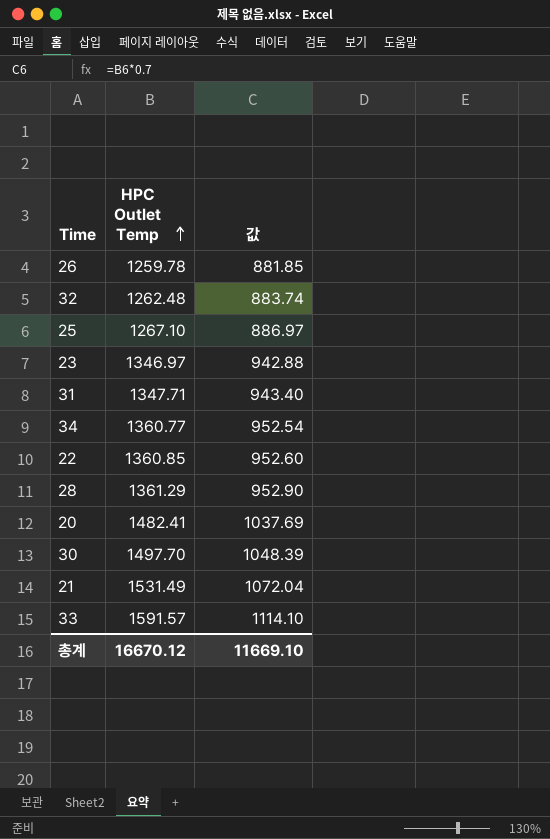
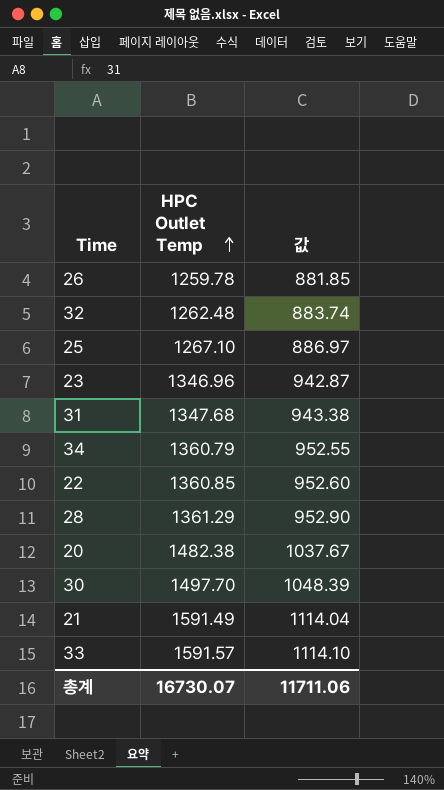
23 | HPC Outlet Temp: 1346.97 -> 1346.96
23 | 값: 942.88 -> 942.87
31 | HPC Outlet Temp: 1347.71 -> 1347.68
31 | 값: 943.40 -> 943.38
34 | HPC Outlet Temp: 1360.77 -> 1360.79
34 | 값: 952.54 -> 952.55
20 | HPC Outlet Temp: 1482.41 -> 1482.38
20 | 값: 1037.69 -> 1037.67
21 | HPC Outlet Temp: 1531.49 -> 1591.49
21 | 값: 1072.04 -> 1114.04
총계 | HPC Outlet Temp: 16670.12 -> 16730.07
총계 | 값: 11669.10 -> 11711.06

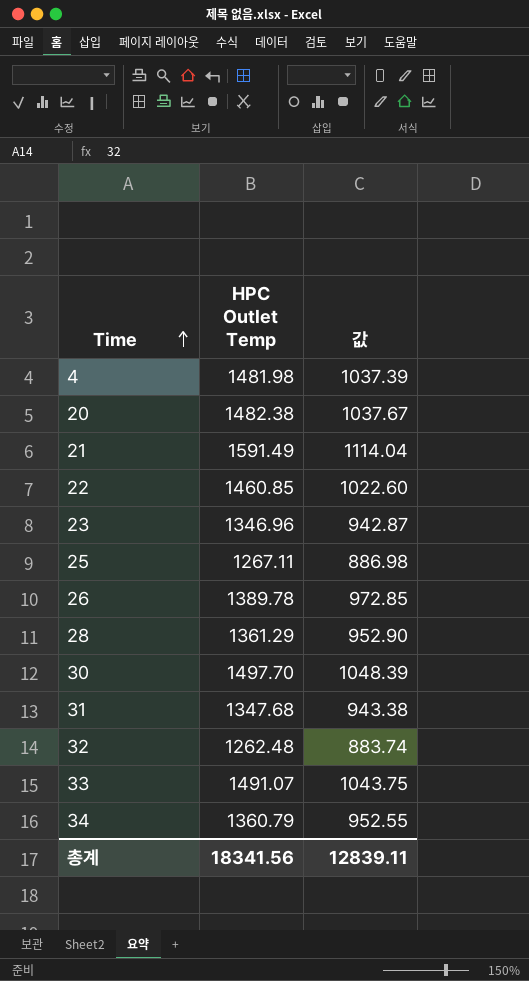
row order: HPC Outlet Temp ascending -> Time ascending
row 4: none -> 1481.98 | 1037.39
22 | HPC Outlet Temp: 1360.85 -> 1460.85
22 | 값: 952.60 -> 1022.60
25 | HPC Outlet Temp: 1267.10 -> 1267.11
25 | 값: 886.97 -> 886.98
26 | HPC Outlet Temp: 1259.78 -> 1389.78
26 | 값: 881.85 -> 972.85
33 | HPC Outlet Temp: 1591.57 -> 1491.07
33 | 값: 1114.10 -> 1043.75
총계 | HPC Outlet Temp: 16730.07 -> 18341.56
총계 | 값: 11711.06 -> 12839.11

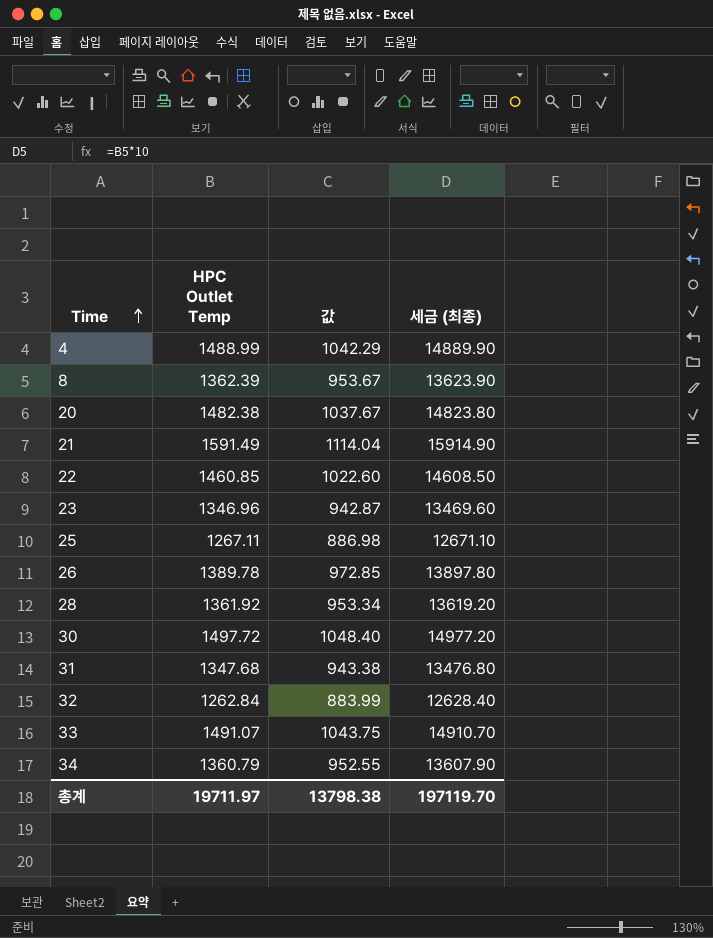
column 세금 (최종) | formula: none -> [HPC Outlet Temp] * 10
4 | HPC Outlet Temp: 1481.98 -> 1488.99
4 | 값: 1037.39 -> 1042.29
row 8: none -> 1362.39 | 953.67 | 13623.90
28 | HPC Outlet Temp: 1361.29 -> 1361.92
28 | 값: 952.90 -> 953.34
30 | HPC Outlet Temp: 1497.70 -> 1497.72
30 | 값: 1048.39 -> 1048.40
32 | HPC Outlet Temp: 1262.48 -> 1262.84
32 | 값: 883.74 -> 883.99
총계 | HPC Outlet Temp: 18341.56 -> 19711.97
총계 | 값: 12839.11 -> 13798.38

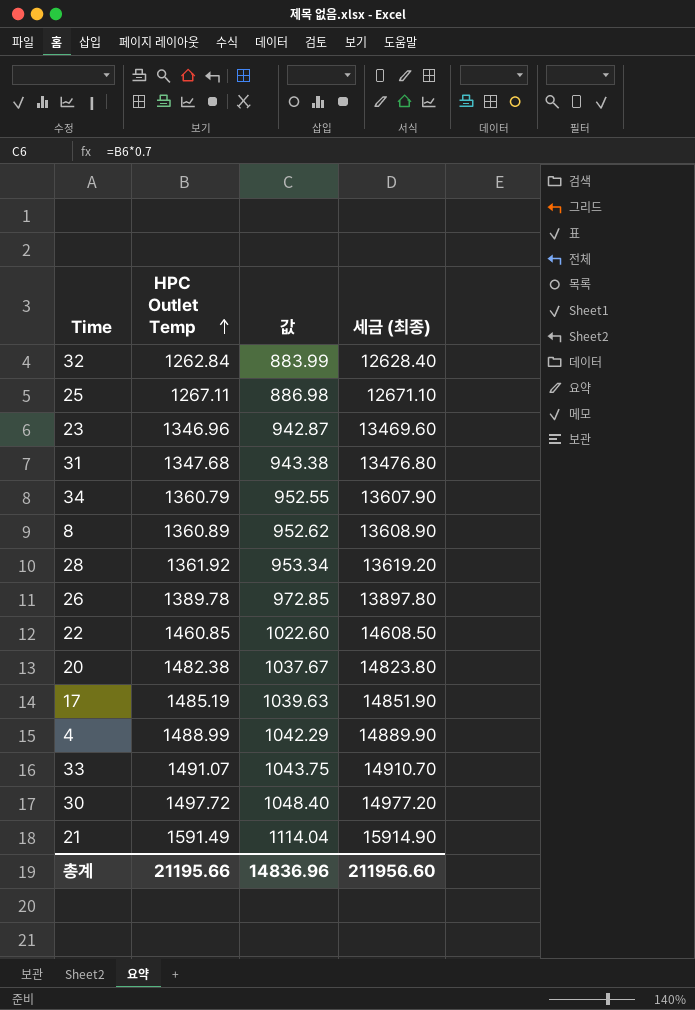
row order: Time ascending -> HPC Outlet Temp ascending
8 | HPC Outlet Temp: 1362.39 -> 1360.89
8 | 값: 953.67 -> 952.62
8 | 세금 (최종): 13623.90 -> 13608.90
row 17: none -> 1485.19 | 1039.63 | 14851.90
총계 | HPC Outlet Temp: 19711.97 -> 21195.66
총계 | 값: 13798.38 -> 14836.96
총계 | 세금 (최종): 197119.70 -> 211956.60

